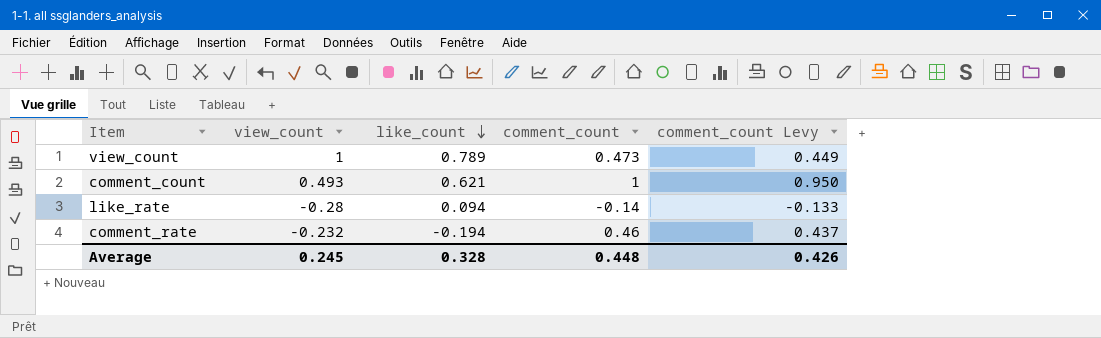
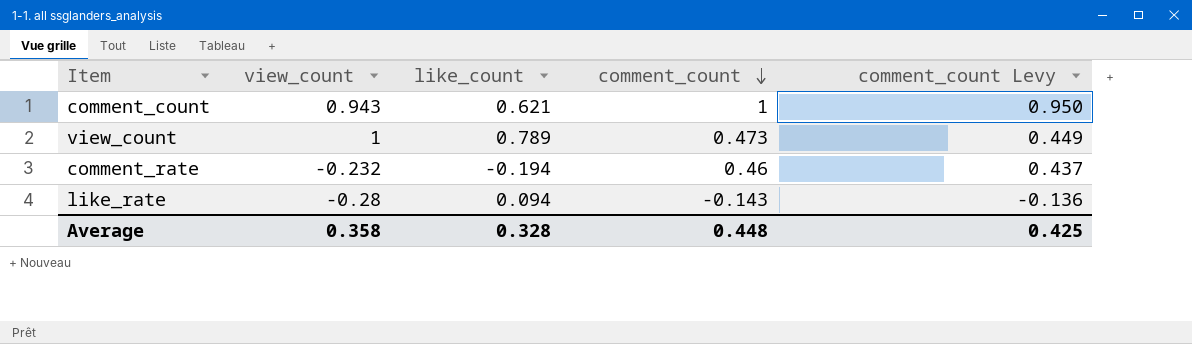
row order: like_count descending -> comment_count descending
comment_count | view_count: 0.493 -> 0.943
like_rate | comment_count: -0.14 -> -0.143
like_rate | comment_count Levy: -0.133 -> -0.136
Average | view_count: 0.245 -> 0.358
Average | comment_count Levy: 0.426 -> 0.425

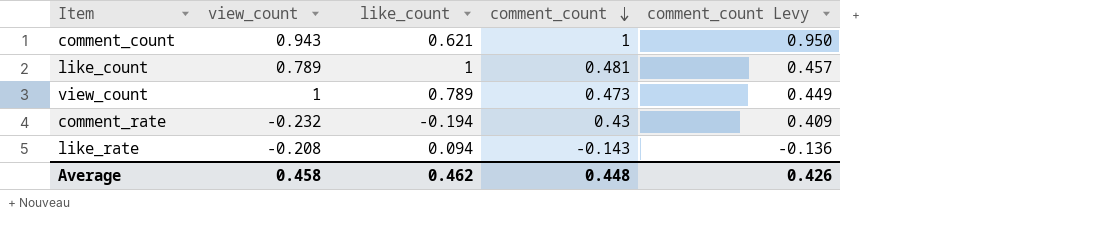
row like_count: none -> 0.789 | 1 | 0.481 | 0.457
comment_rate | comment_count: 0.46 -> 0.43
comment_rate | comment_count Levy: 0.437 -> 0.409
like_rate | view_count: -0.28 -> -0.208
Average | view_count: 0.358 -> 0.458
Average | like_count: 0.328 -> 0.462
Average | comment_count Levy: 0.425 -> 0.426

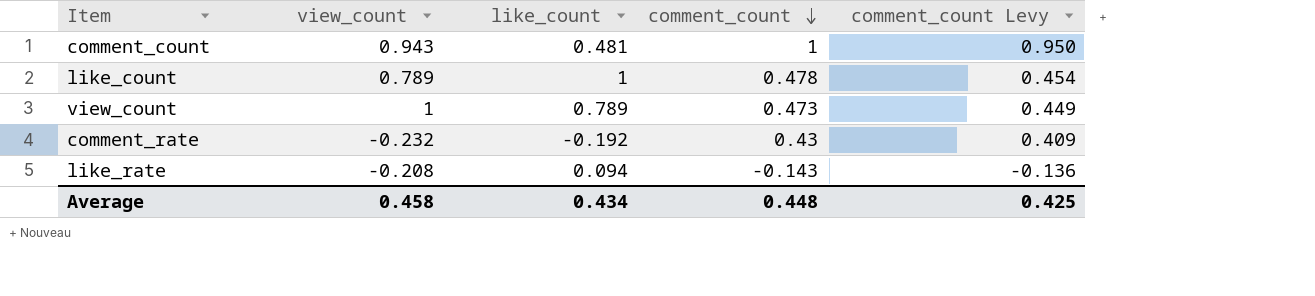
comment_count | like_count: 0.621 -> 0.481
like_count | comment_count: 0.481 -> 0.478
like_count | comment_count Levy: 0.457 -> 0.454
comment_rate | like_count: -0.194 -> -0.192
Average | like_count: 0.462 -> 0.434
Average | comment_count Levy: 0.426 -> 0.425

